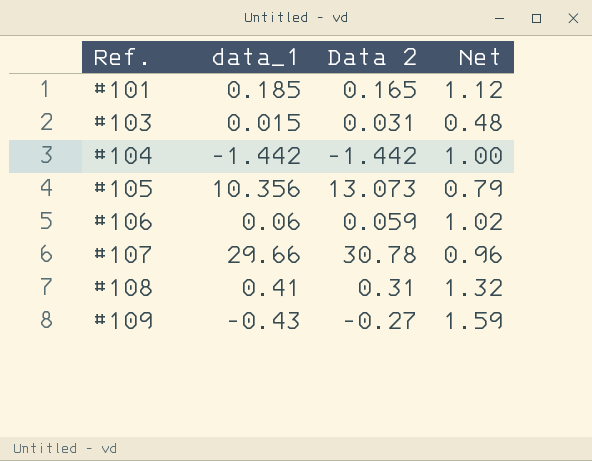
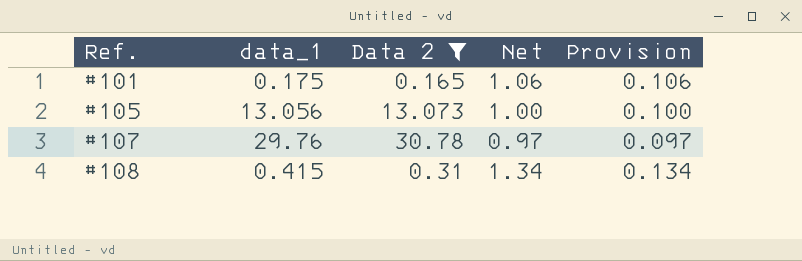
filter: none -> Data 2 >= 0.165
column Provision | formula: none -> [Net] * 0.1
#101 | data_1: 0.185 -> 0.175
#101 | Net: 1.12 -> 1.06
#105 | data_1: 10.356 -> 13.056
#105 | Net: 0.79 -> 1.00
#107 | data_1: 29.66 -> 29.76
#107 | Net: 0.96 -> 0.97
#108 | data_1: 0.41 -> 0.415
#108 | Net: 1.32 -> 1.34

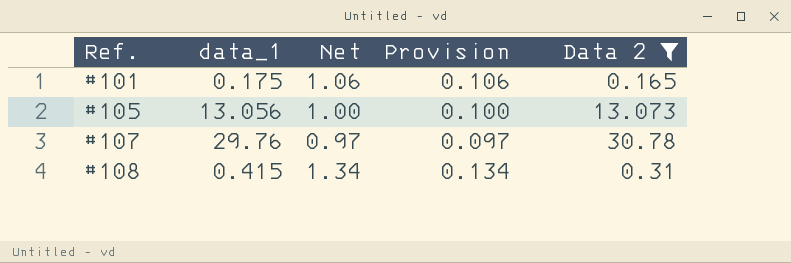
column Data 2 | position: 3 -> 5

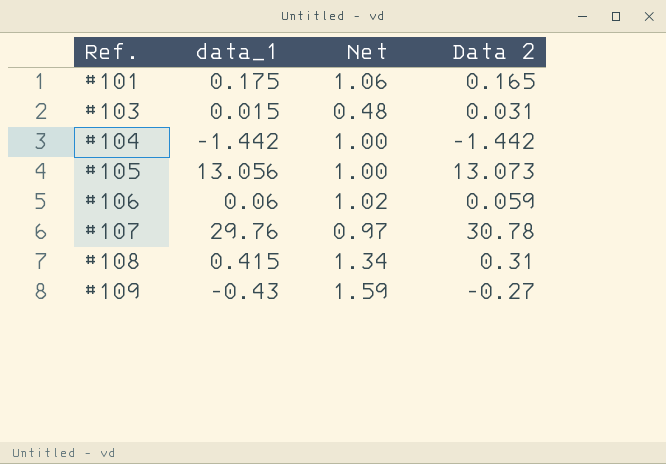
filter: Data 2 >= 0.165 -> none
column Provision | formula: [Net] * 0.1 -> none

